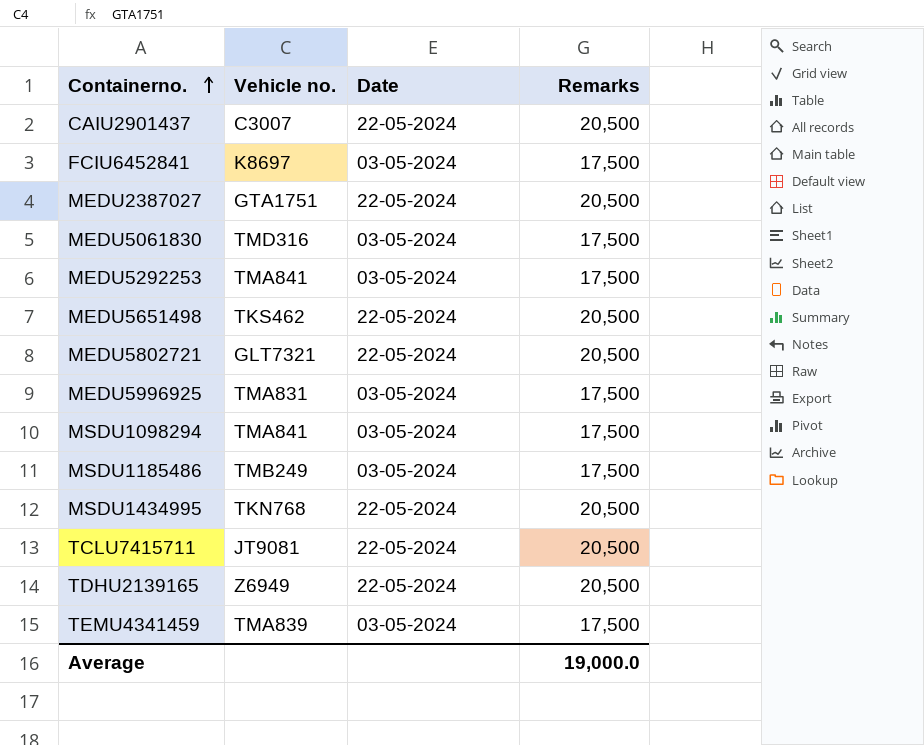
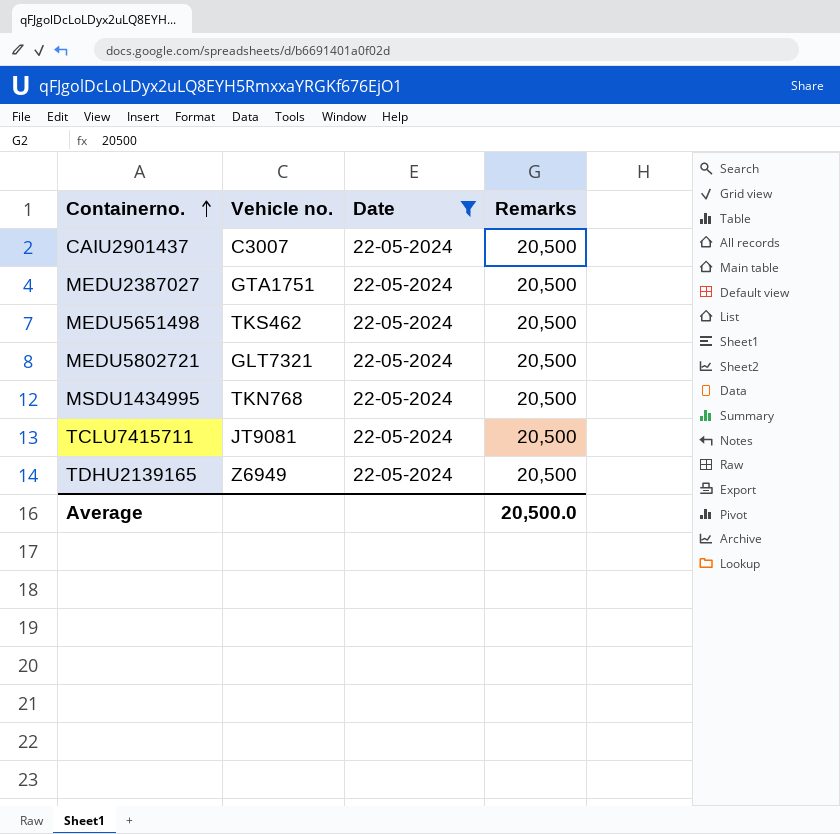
filter: none -> Date = 22-05-2024
Average | Remarks: 19,000.0 -> 20,500.0

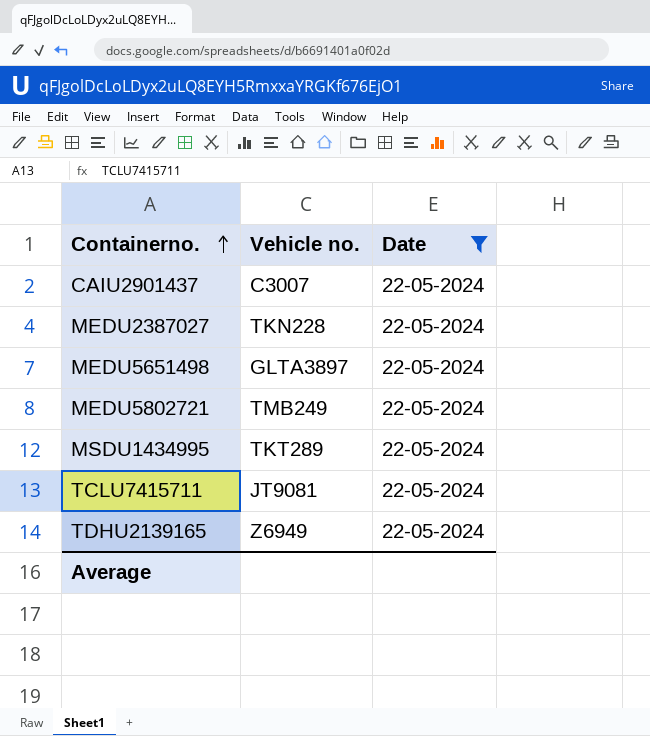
column Remarks | position: 4 -> none
MEDU2387027 | Vehicle no.: GTA1751 -> TKN228
MEDU5651498 | Vehicle no.: TKS462 -> GLTA3897
MEDU5802721 | Vehicle no.: GLT7321 -> TMB249
MSDU1434995 | Vehicle no.: TKN768 -> TKT289

